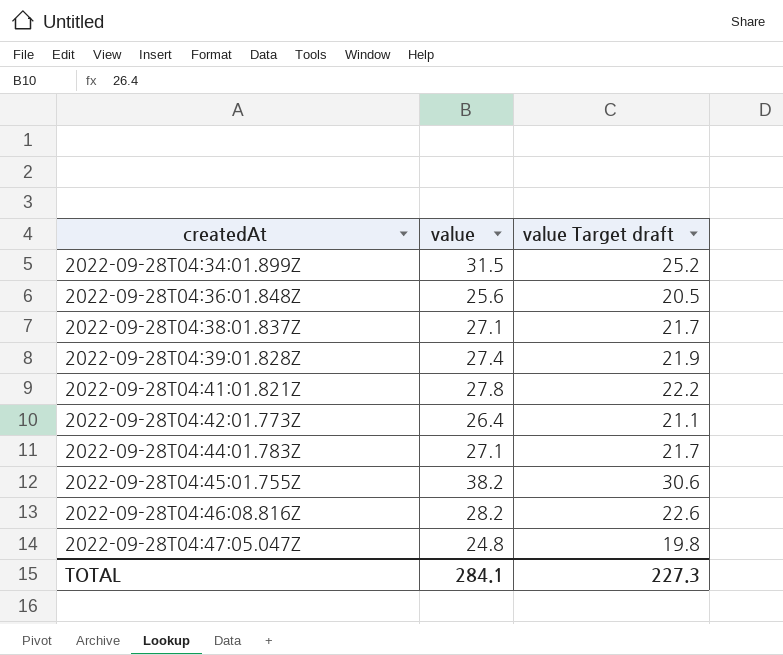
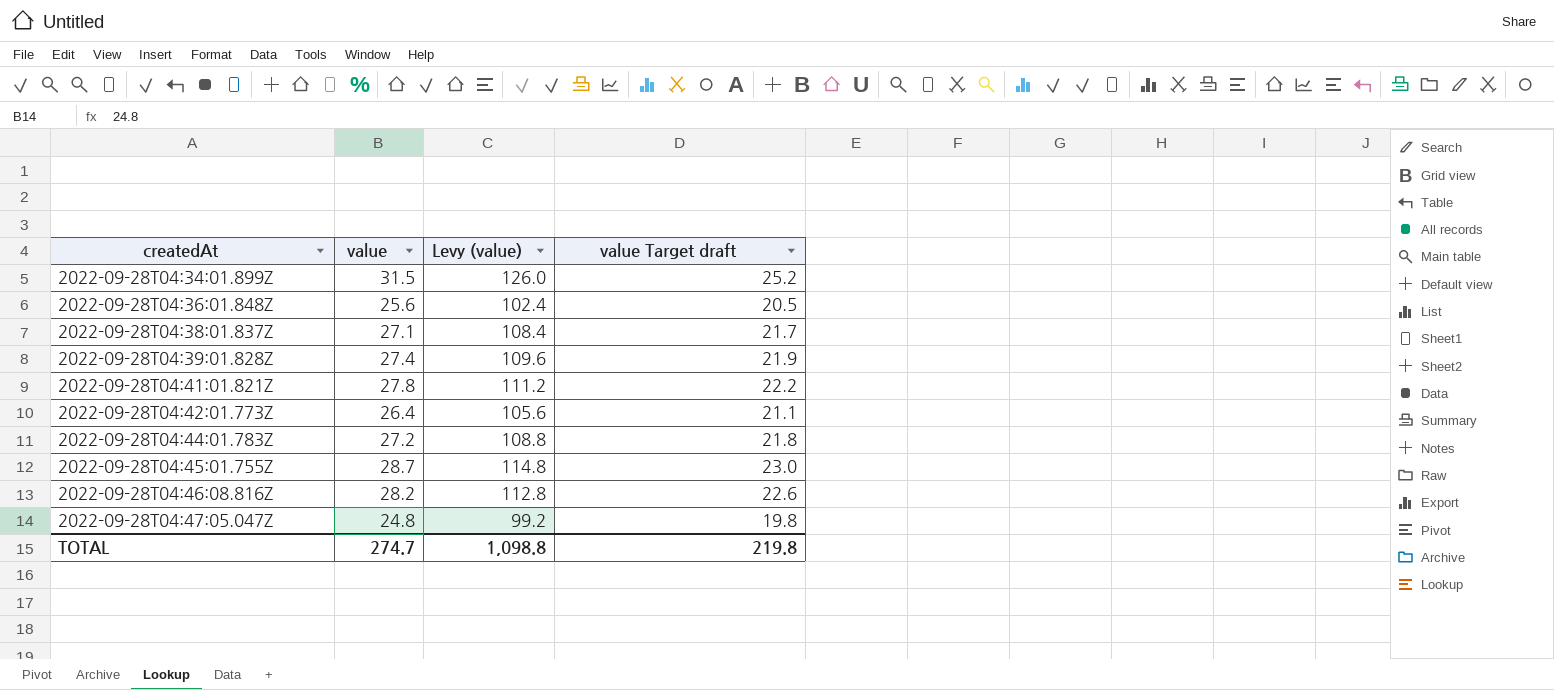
column Levy (value) | formula: none -> [value] * 4
2022-09-28T04:44:01.783Z | value: 27.1 -> 27.2
2022-09-28T04:44:01.783Z | value Target draft: 21.7 -> 21.8
2022-09-28T04:45:01.755Z | value: 38.2 -> 28.7
2022-09-28T04:45:01.755Z | value Target draft: 30.6 -> 23.0
TOTAL | value: 284.1 -> 274.7
TOTAL | value Target draft: 227.3 -> 219.8

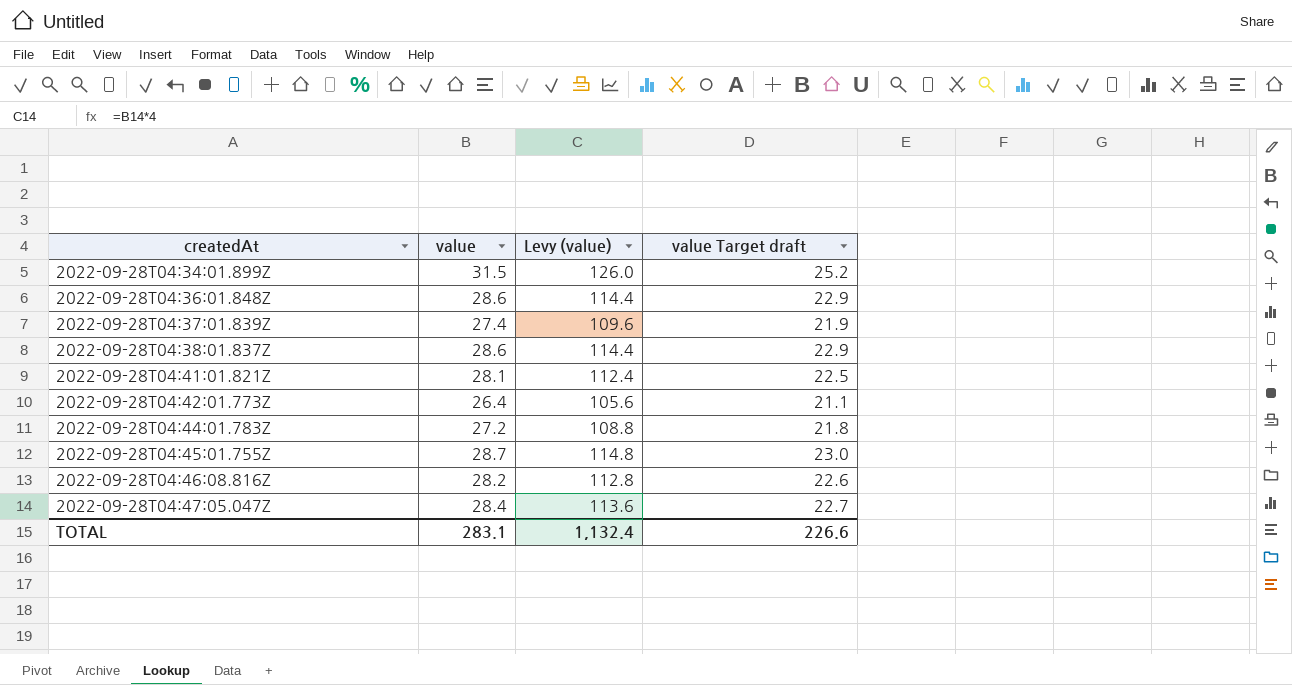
row 2022-09-28T04:39:01.828Z: 27.4 | 109.6 | 21.9 -> none
2022-09-28T04:36:01.848Z | value: 25.6 -> 28.6
2022-09-28T04:36:01.848Z | Levy (value): 102.4 -> 114.4
2022-09-28T04:36:01.848Z | value Target draft: 20.5 -> 22.9
row 2022-09-28T04:37:01.839Z: none -> 27.4 | 109.6 | 21.9
2022-09-28T04:38:01.837Z | value: 27.1 -> 28.6
2022-09-28T04:38:01.837Z | Levy (value): 108.4 -> 114.4
2022-09-28T04:38:01.837Z | value Target draft: 21.7 -> 22.9
2022-09-28T04:41:01.821Z | value: 27.8 -> 28.1
2022-09-28T04:41:01.821Z | Levy (value): 111.2 -> 112.4
2022-09-28T04:41:01.821Z | value Target draft: 22.2 -> 22.5
2022-09-28T04:47:05.047Z | value: 24.8 -> 28.4
2022-09-28T04:47:05.047Z | Levy (value): 99.2 -> 113.6
2022-09-28T04:47:05.047Z | value Target draft: 19.8 -> 22.7
TOTAL | value: 274.7 -> 283.1
TOTAL | Levy (value): 1,098.8 -> 1,132.4
TOTAL | value Target draft: 219.8 -> 226.6

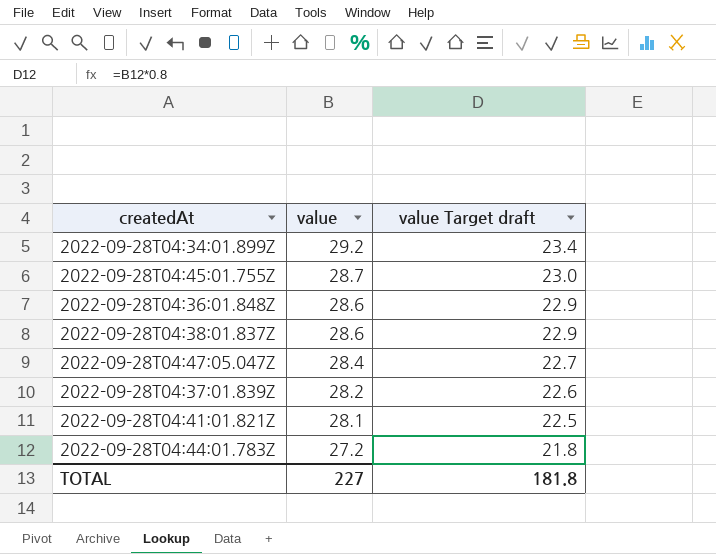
row order: createdAt ascending -> value descending
column Levy (value) | formula: [value] * 4 -> none
row 2022-09-28T04:42:01.773Z: 26.4 | 105.6 | 21.1 -> none
row 2022-09-28T04:46:08.816Z: 28.2 | 112.8 | 22.6 -> none
2022-09-28T04:34:01.899Z | value: 31.5 -> 29.2
2022-09-28T04:34:01.899Z | value Target draft: 25.2 -> 23.4
2022-09-28T04:37:01.839Z | value: 27.4 -> 28.2
2022-09-28T04:37:01.839Z | value Target draft: 21.9 -> 22.6
TOTAL | value: 283.1 -> 227
TOTAL | value Target draft: 226.6 -> 181.8

